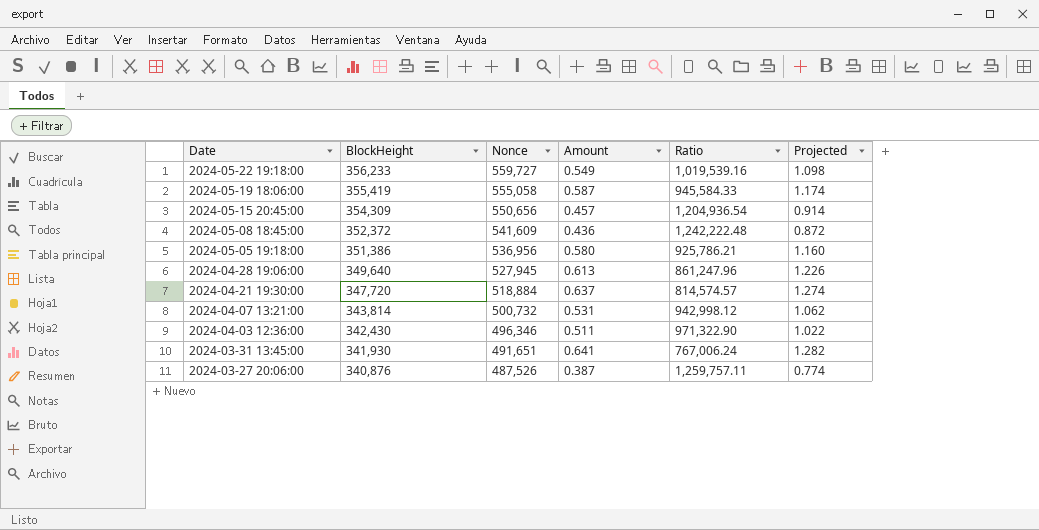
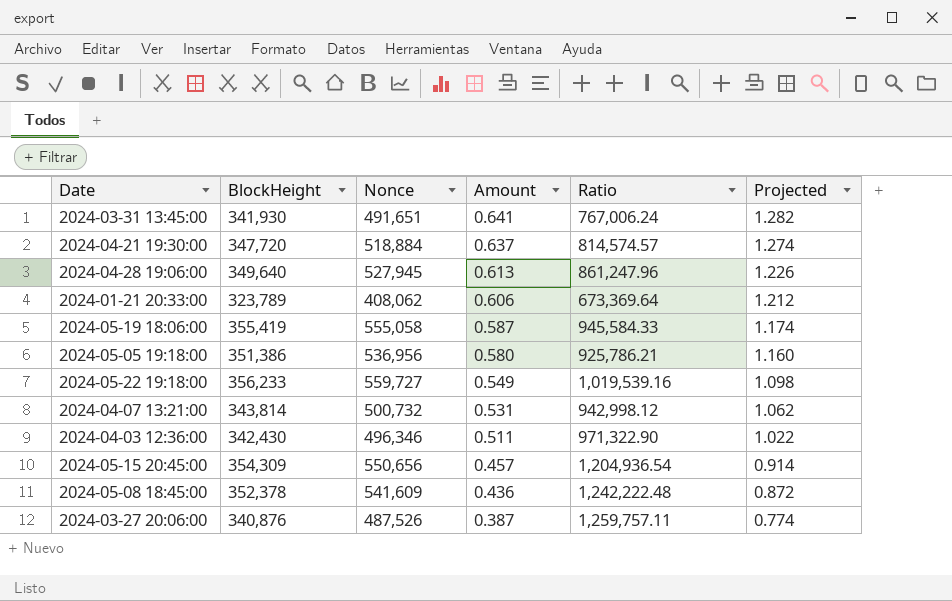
row order: Date descending -> Amount descending
row 2024-01-21 20:33:00: none -> 323,789 | 408,062 | 0.606 | 673,369.64 | 1.212
2024-05-08 18:45:00 | BlockHeight: 352,372 -> 352,378

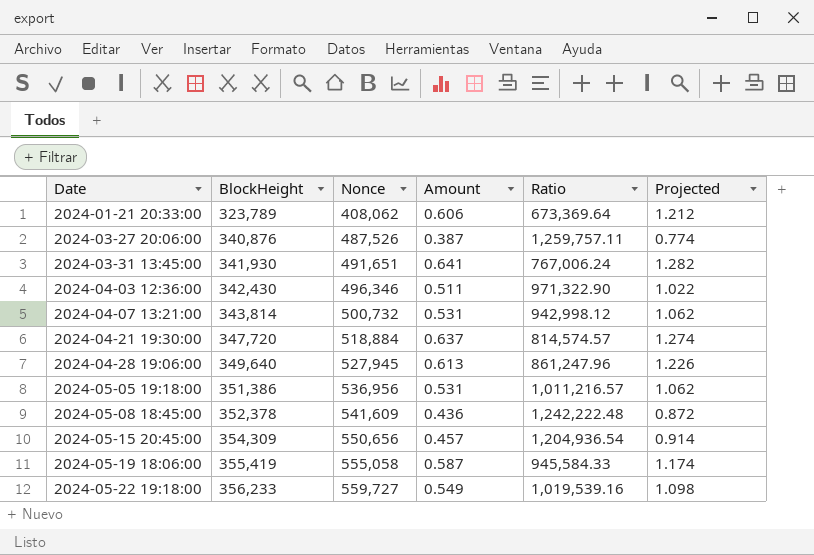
row order: Amount descending -> Date ascending
2024-05-05 19:18:00 | Amount: 0.580 -> 0.531
2024-05-05 19:18:00 | Ratio: 925,786.21 -> 1,011,216.57
2024-05-05 19:18:00 | Projected: 1.160 -> 1.062

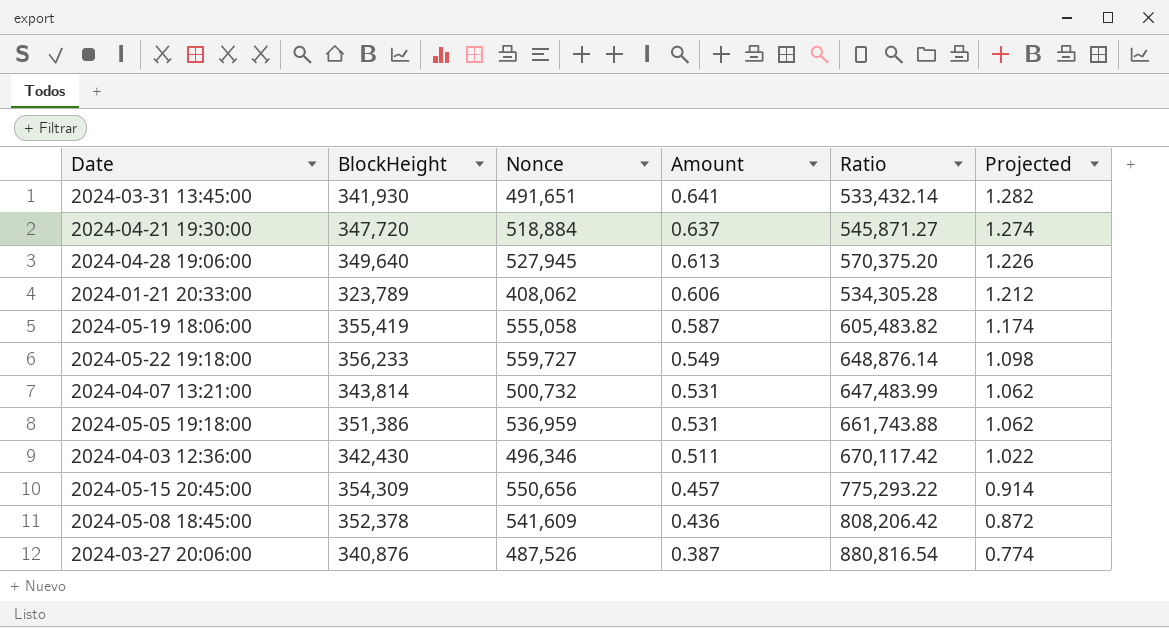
row order: Date ascending -> Amount descending
column Ratio | formula: [Nonce] / [Amount] -> [BlockHeight] / [Amount]
2024-05-05 19:18:00 | Nonce: 536,956 -> 536,959

